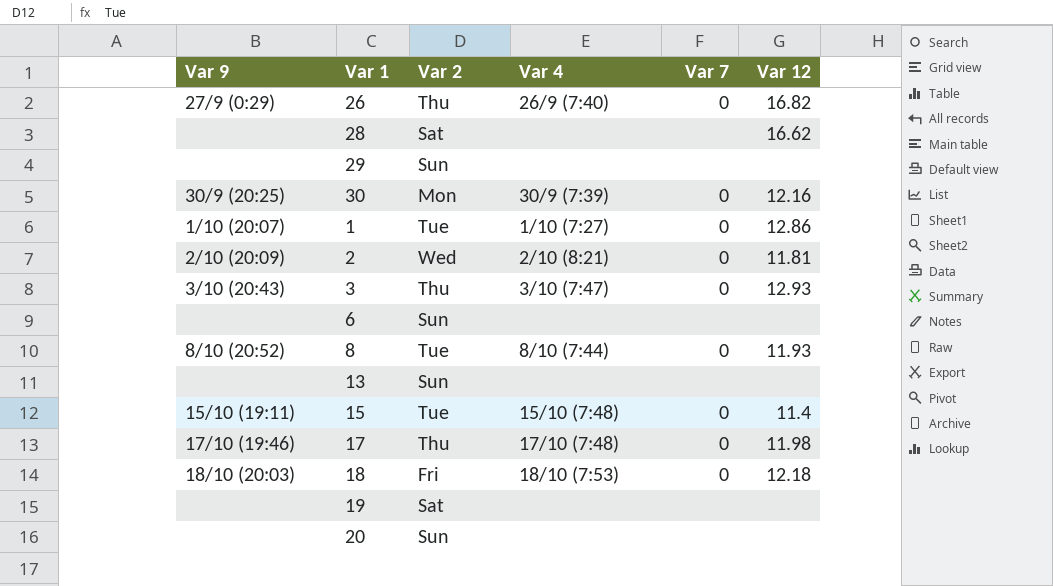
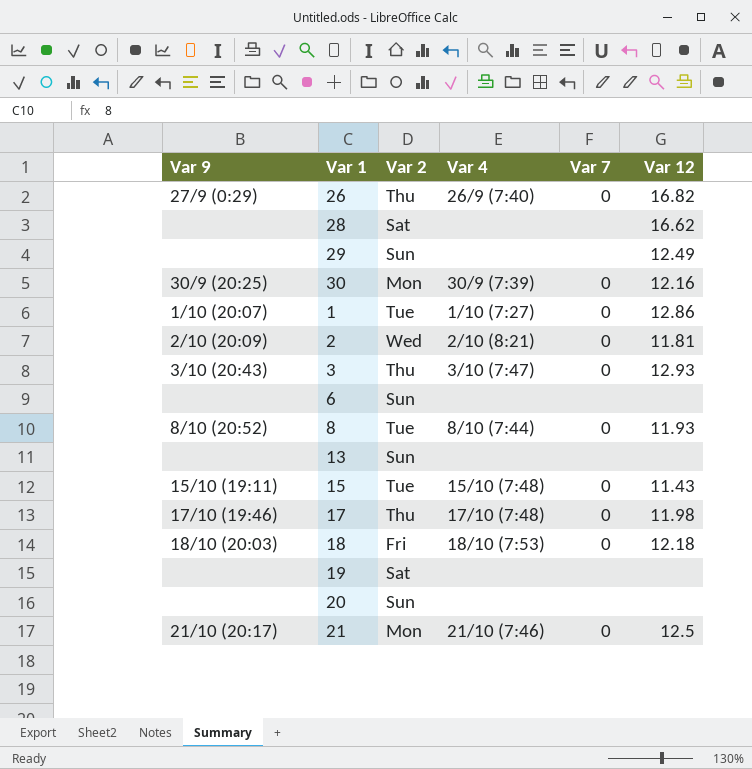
29 | Var 12: none -> 12.49
15 | Var 12: 11.4 -> 11.43
row 21: none -> 21/10 (20:17) | Mon | 21/10 (7:46) | 0 | 12.5

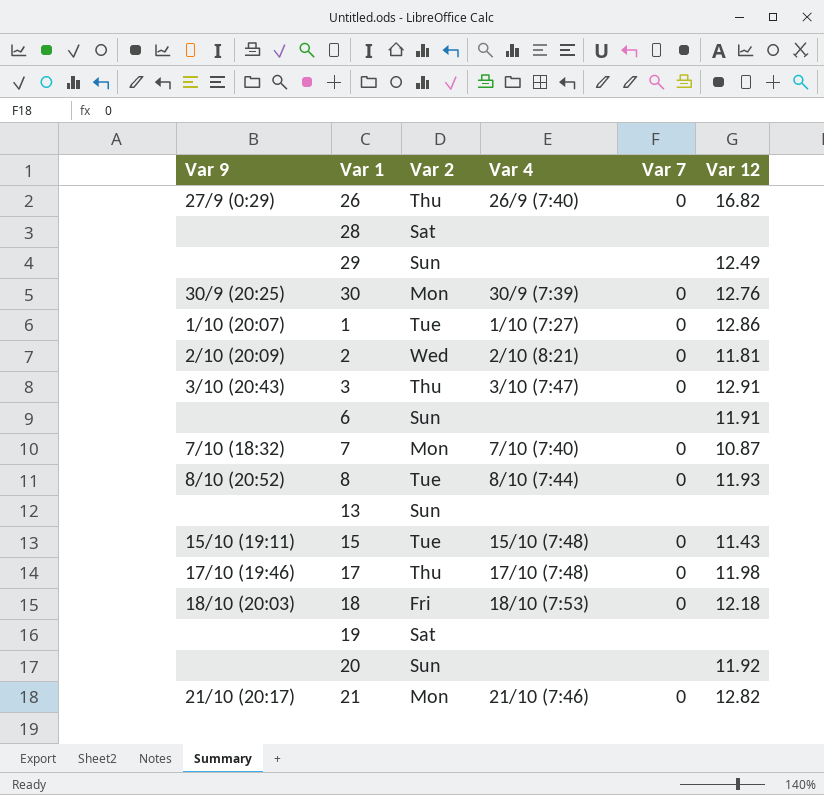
28 | Var 12: 16.62 -> none
30 | Var 12: 12.16 -> 12.76
3 | Var 12: 12.93 -> 12.91
6 | Var 12: none -> 11.91
row 7: none -> 7/10 (18:32) | Mon | 7/10 (7:40) | 0 | 10.87
20 | Var 12: none -> 11.92
21 | Var 12: 12.5 -> 12.82

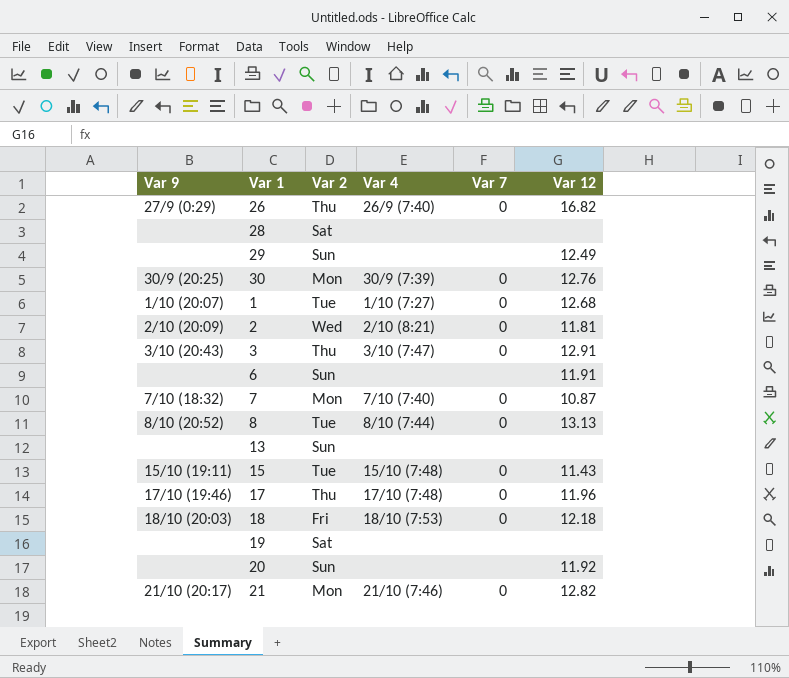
1 | Var 12: 12.86 -> 12.68
8 | Var 12: 11.93 -> 13.13
17 | Var 12: 11.98 -> 11.96

